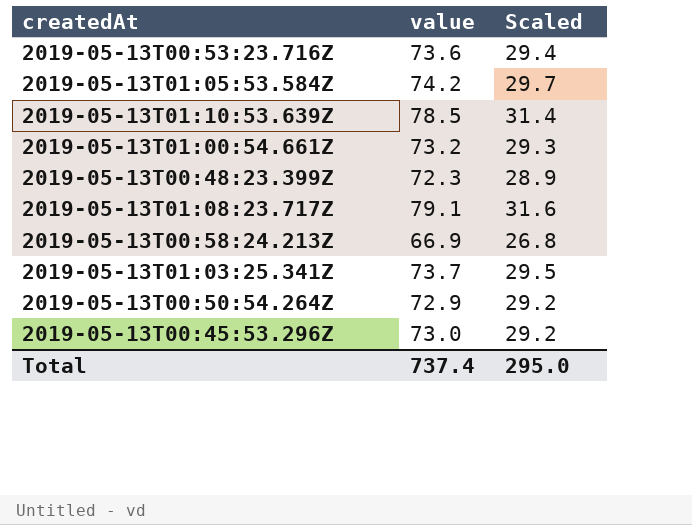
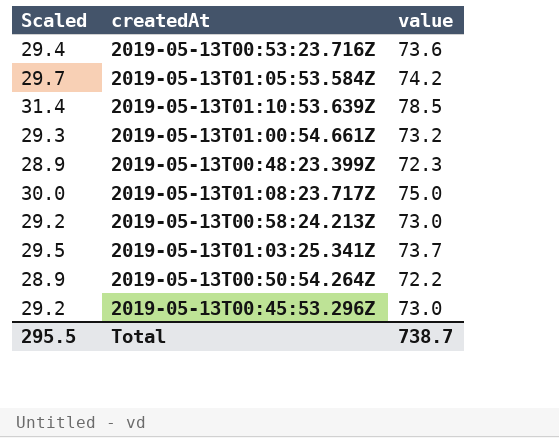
column Scaled | position: 3 -> 1
2019-05-13T01:08:23.717Z | Scaled: 31.6 -> 30.0
2019-05-13T01:08:23.717Z | value: 79.1 -> 75.0
2019-05-13T00:58:24.213Z | Scaled: 26.8 -> 29.2
2019-05-13T00:58:24.213Z | value: 66.9 -> 73.0
2019-05-13T00:50:54.264Z | Scaled: 29.2 -> 28.9
2019-05-13T00:50:54.264Z | value: 72.9 -> 72.2
Total | Scaled: 295.0 -> 295.5
Total | value: 737.4 -> 738.7

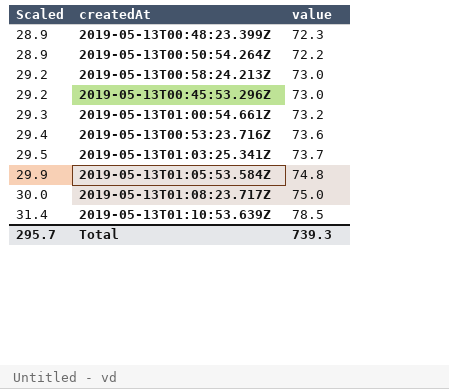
row order: none -> Scaled ascending
2019-05-13T01:05:53.584Z | Scaled: 29.7 -> 29.9
2019-05-13T01:05:53.584Z | value: 74.2 -> 74.8
Total | Scaled: 295.5 -> 295.7
Total | value: 738.7 -> 739.3

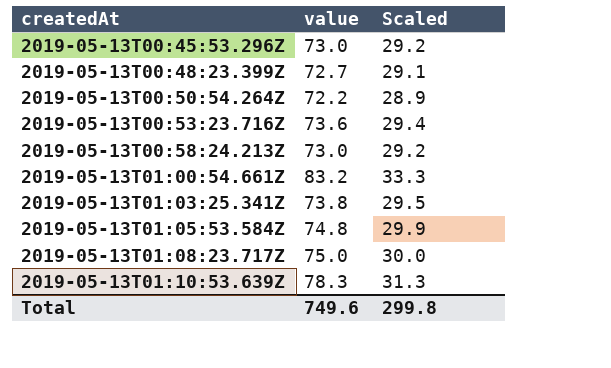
row order: Scaled ascending -> createdAt ascending
column Scaled | position: 1 -> 3
2019-05-13T00:48:23.399Z | value: 72.3 -> 72.7
2019-05-13T00:48:23.399Z | Scaled: 28.9 -> 29.1
2019-05-13T01:00:54.661Z | value: 73.2 -> 83.2
2019-05-13T01:00:54.661Z | Scaled: 29.3 -> 33.3
2019-05-13T01:03:25.341Z | value: 73.7 -> 73.8
2019-05-13T01:10:53.639Z | value: 78.5 -> 78.3
2019-05-13T01:10:53.639Z | Scaled: 31.4 -> 31.3
Total | value: 739.3 -> 749.6
Total | Scaled: 295.7 -> 299.8

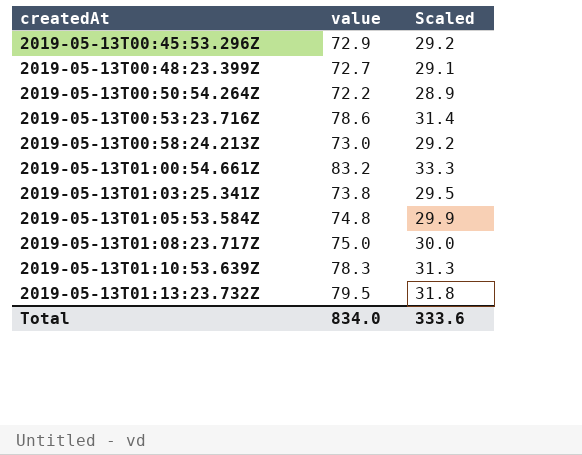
2019-05-13T00:45:53.296Z | value: 73.0 -> 72.9
2019-05-13T00:53:23.716Z | value: 73.6 -> 78.6
2019-05-13T00:53:23.716Z | Scaled: 29.4 -> 31.4
row 2019-05-13T01:13:23.732Z: none -> 79.5 | 31.8
Total | value: 749.6 -> 834.0
Total | Scaled: 299.8 -> 333.6

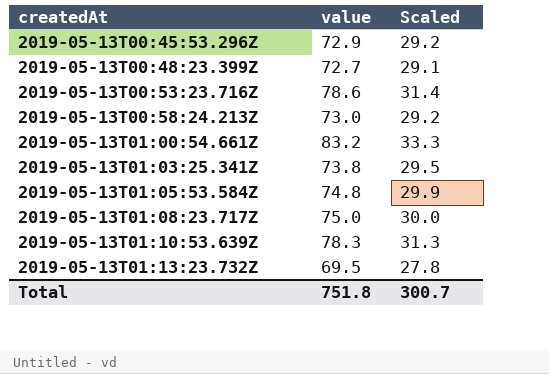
row 2019-05-13T00:50:54.264Z: 72.2 | 28.9 -> none
2019-05-13T01:13:23.732Z | value: 79.5 -> 69.5
2019-05-13T01:13:23.732Z | Scaled: 31.8 -> 27.8
Total | value: 834.0 -> 751.8
Total | Scaled: 333.6 -> 300.7

